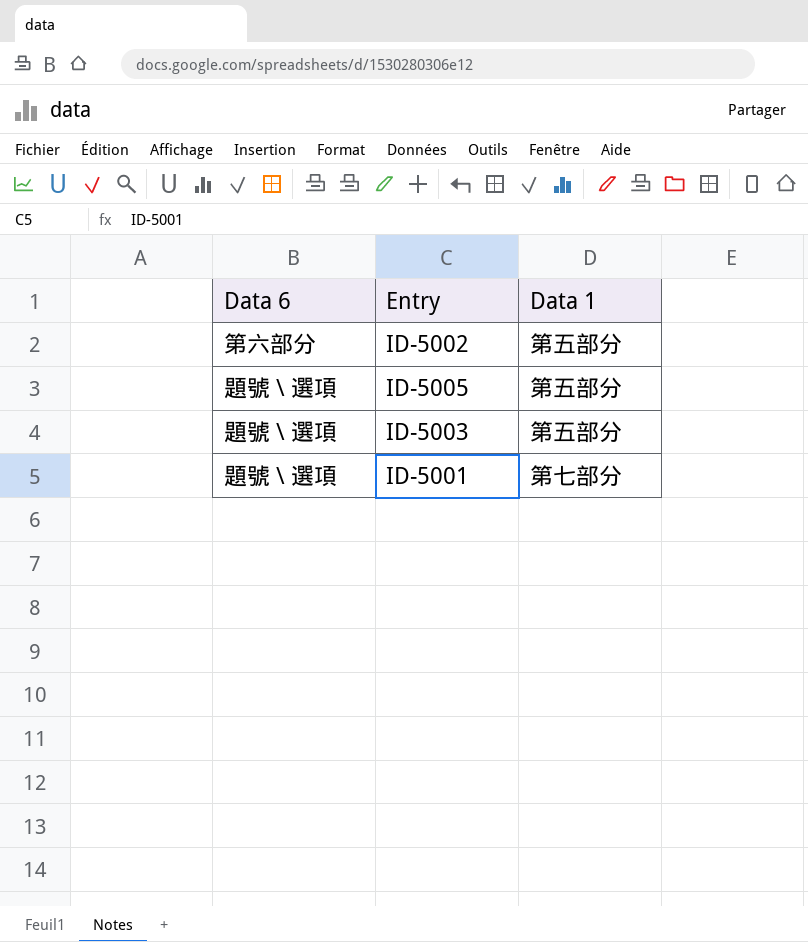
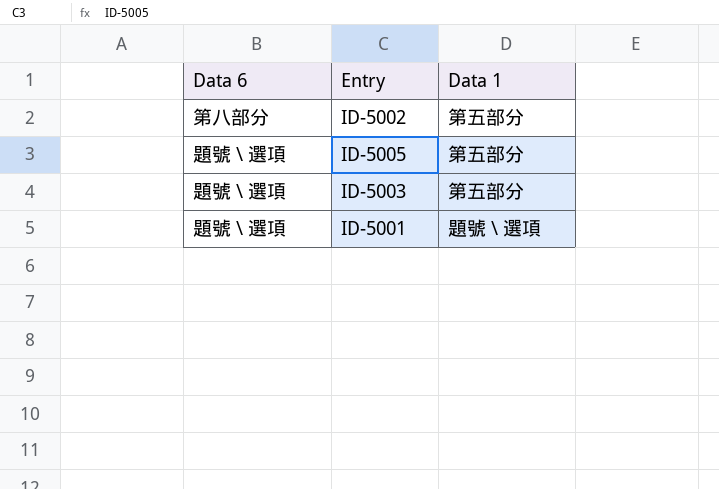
ID-5002 | Data 6: 第六部分 -> 第八部分
ID-5001 | Data 1: 第七部分 -> 題號 \ 選項

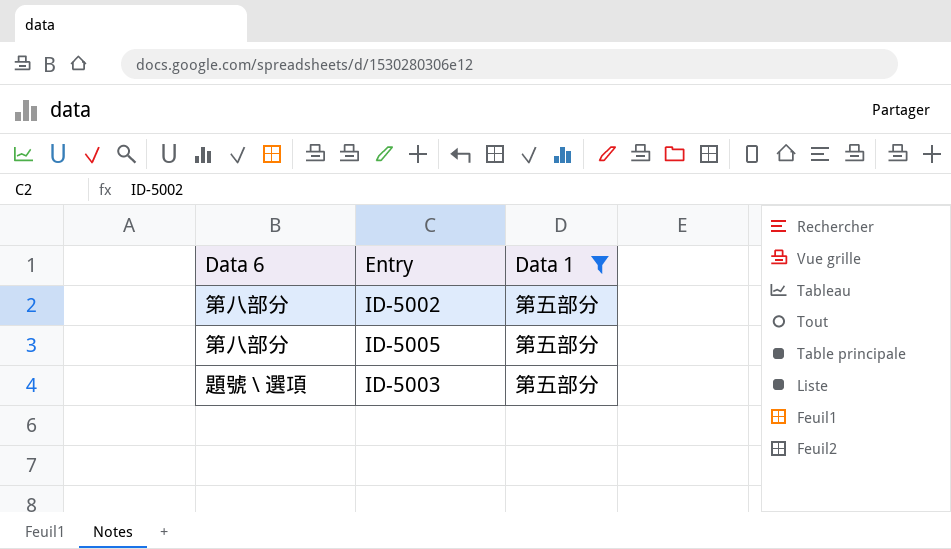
filter: none -> Data 1 = 第五部分
ID-5005 | Data 6: 題號 \ 選項 -> 第八部分

